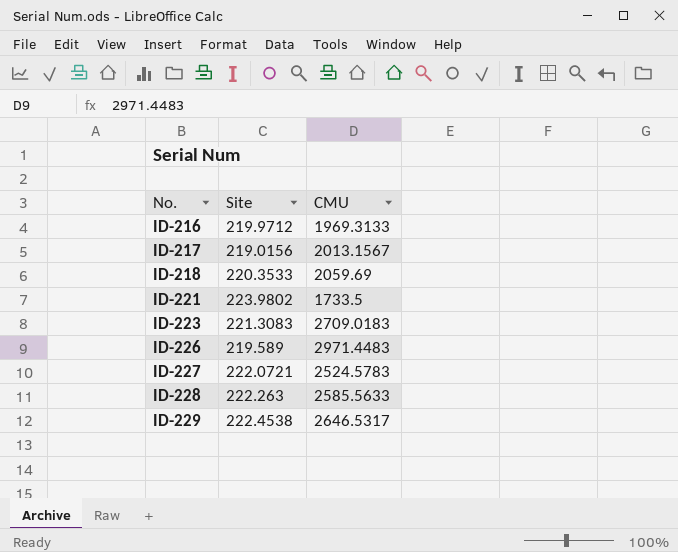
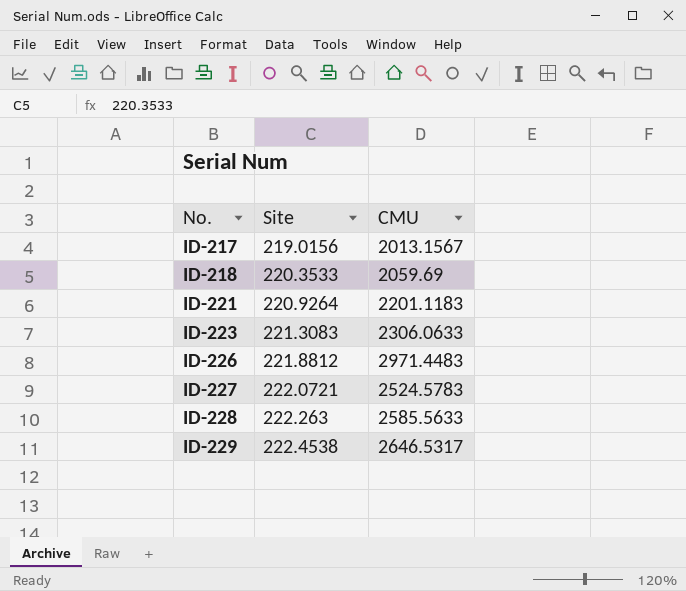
row ID-216: 219.9712 | 1969.3133 -> none
ID-221 | Site: 223.9802 -> 220.9264
ID-221 | CMU: 1733.5 -> 2201.1183
ID-223 | CMU: 2709.0183 -> 2306.0633
ID-226 | Site: 219.589 -> 221.8812

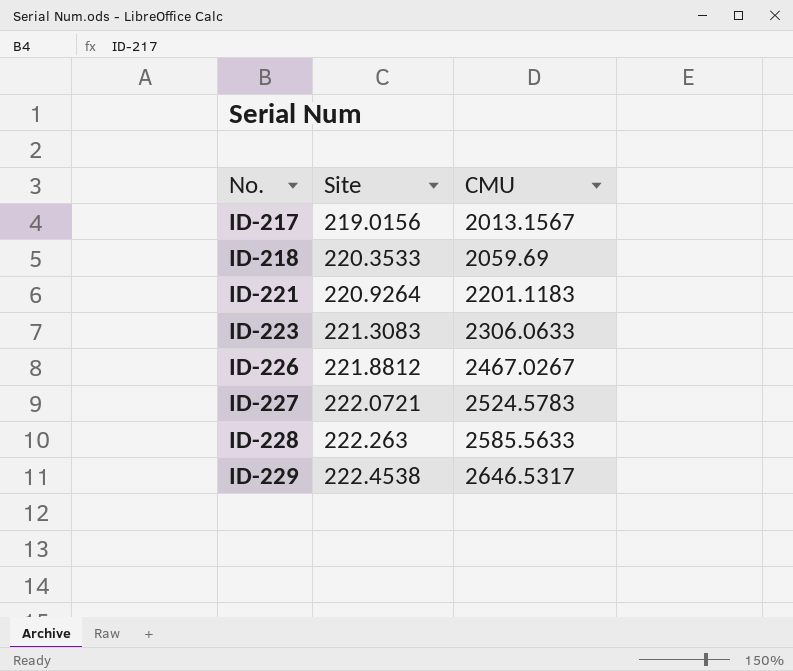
ID-226 | CMU: 2971.4483 -> 2467.0267

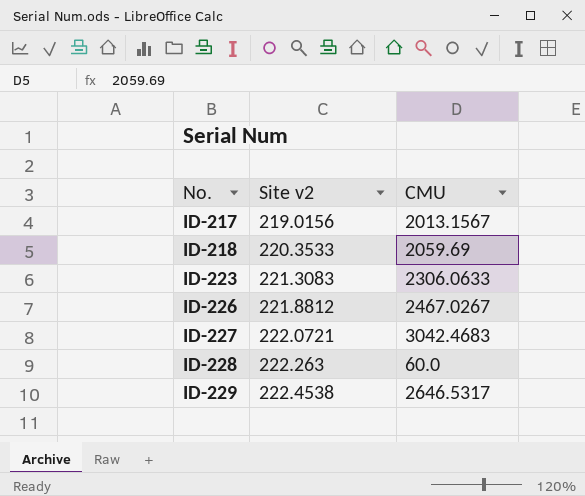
column name: Site -> Site v2
row ID-221: 220.9264 | 2201.1183 -> none
ID-227 | CMU: 2524.5783 -> 3042.4683
ID-228 | CMU: 2585.5633 -> 60.0

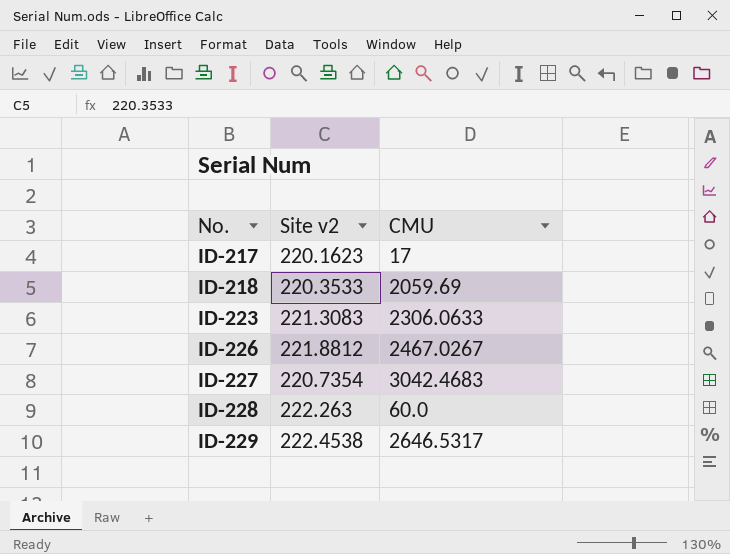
ID-217 | Site v2: 219.0156 -> 220.1623
ID-217 | CMU: 2013.1567 -> 17
ID-227 | Site v2: 222.0721 -> 220.7354

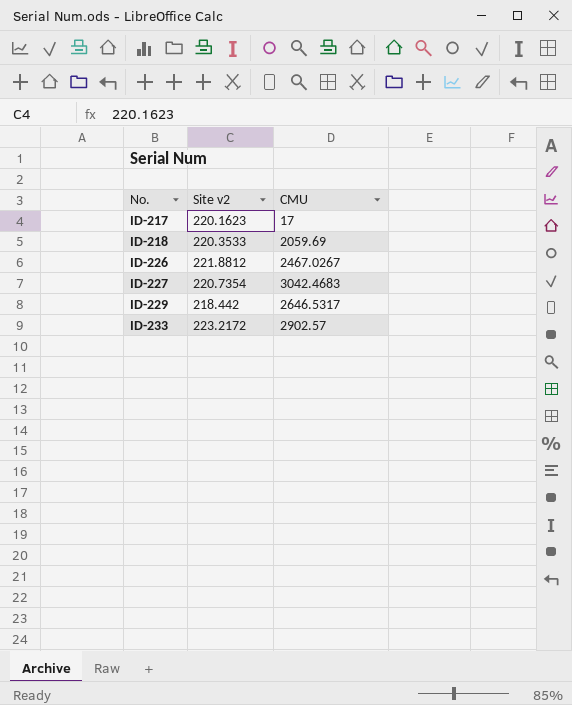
row ID-223: 221.3083 | 2306.0633 -> none
row ID-228: 222.263 | 60.0 -> none
ID-229 | Site v2: 222.4538 -> 218.442
row ID-233: none -> 223.2172 | 2902.57

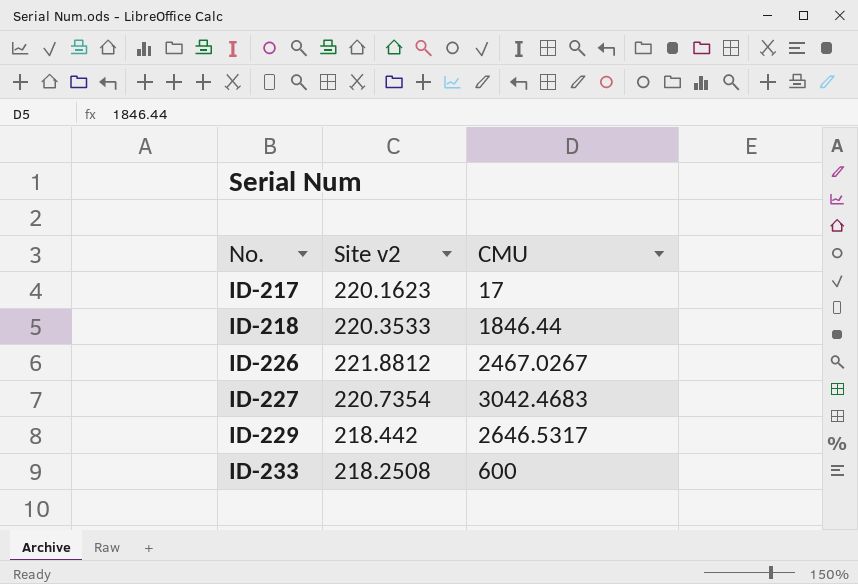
ID-218 | CMU: 2059.69 -> 1846.44
ID-233 | Site v2: 223.2172 -> 218.2508
ID-233 | CMU: 2902.57 -> 600

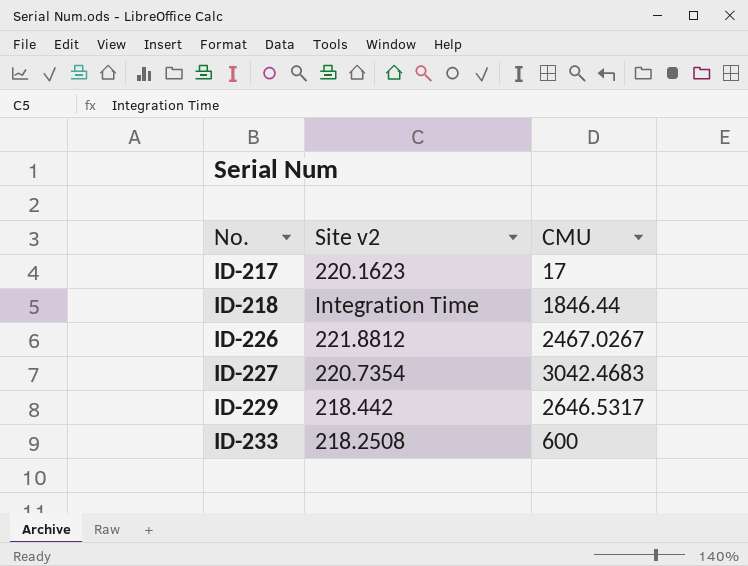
ID-218 | Site v2: 220.3533 -> Integration Time

